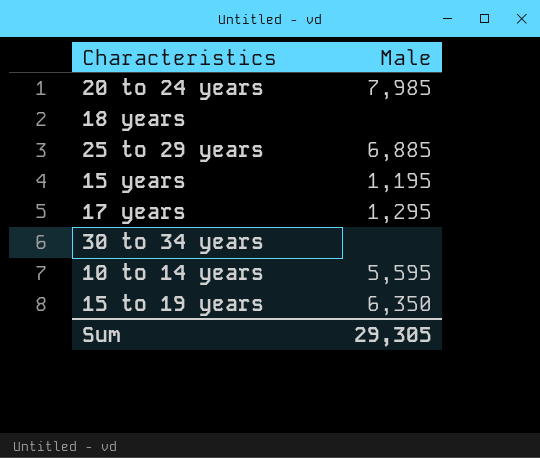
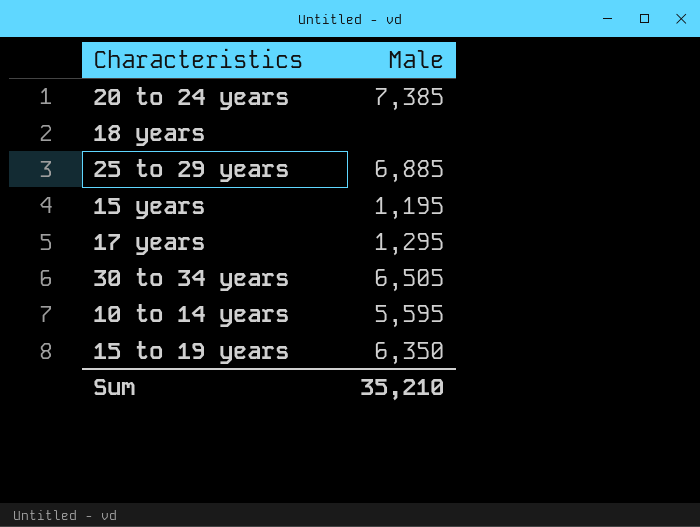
20 to 24 years | Male: 7,985 -> 7,385
30 to 34 years | Male: none -> 6,505
Sum | Male: 29,305 -> 35,210

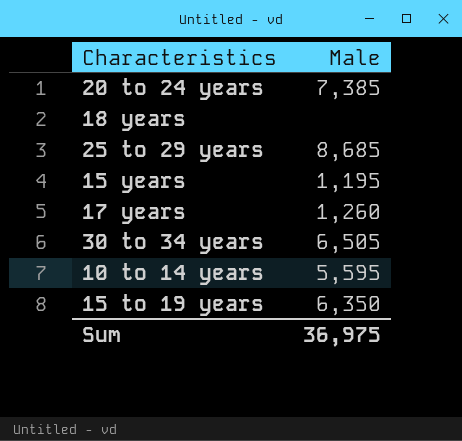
25 to 29 years | Male: 6,885 -> 8,685
17 years | Male: 1,295 -> 1,260
Sum | Male: 35,210 -> 36,975

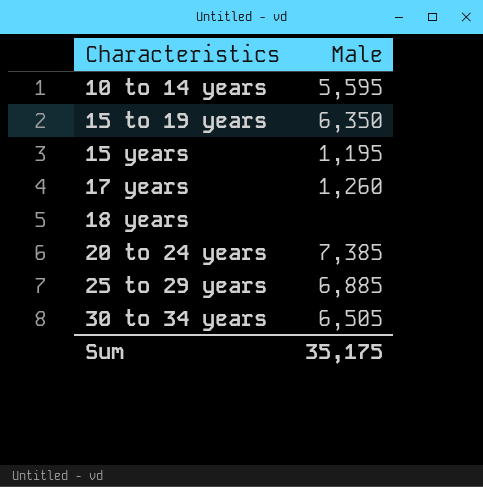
row order: none -> Characteristics ascending
25 to 29 years | Male: 8,685 -> 6,885
Sum | Male: 36,975 -> 35,175

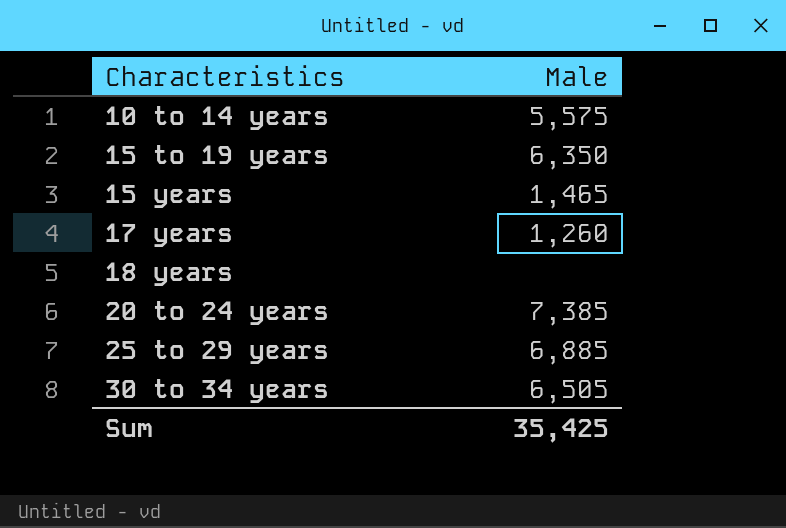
10 to 14 years | Male: 5,595 -> 5,575
15 years | Male: 1,195 -> 1,465
Sum | Male: 35,175 -> 35,425

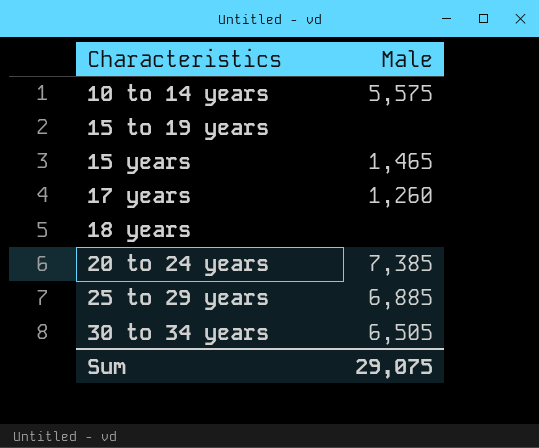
15 to 19 years | Male: 6,350 -> none
Sum | Male: 35,425 -> 29,075

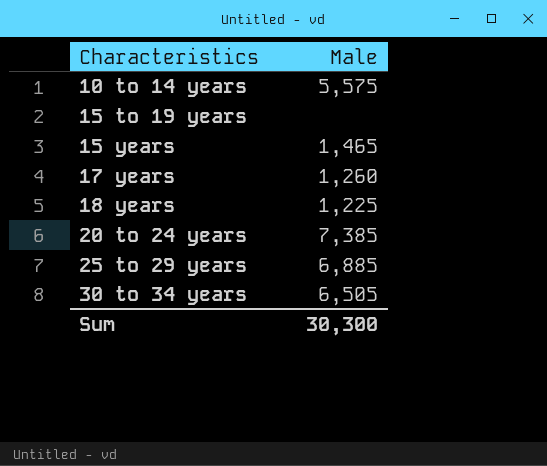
18 years | Male: none -> 1,225
Sum | Male: 29,075 -> 30,300

